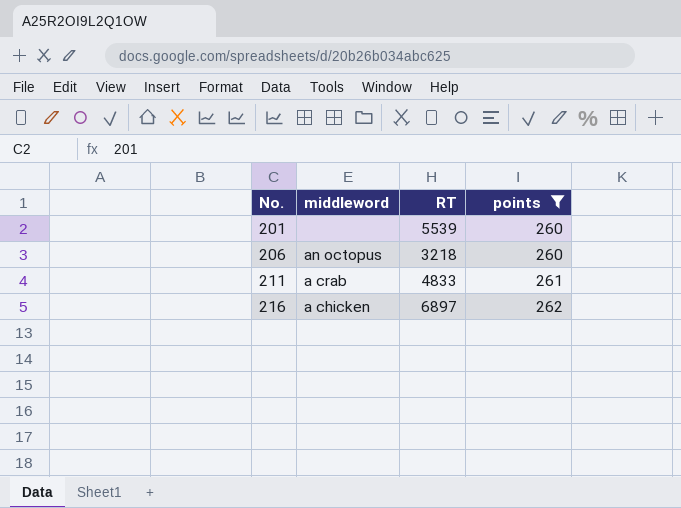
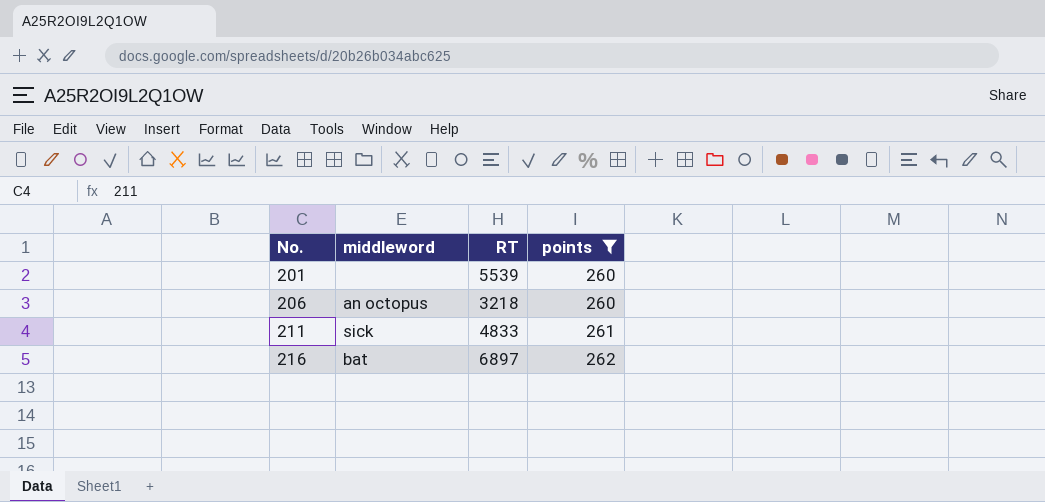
211 | middleword: a crab -> sick
216 | middleword: a chicken -> bat

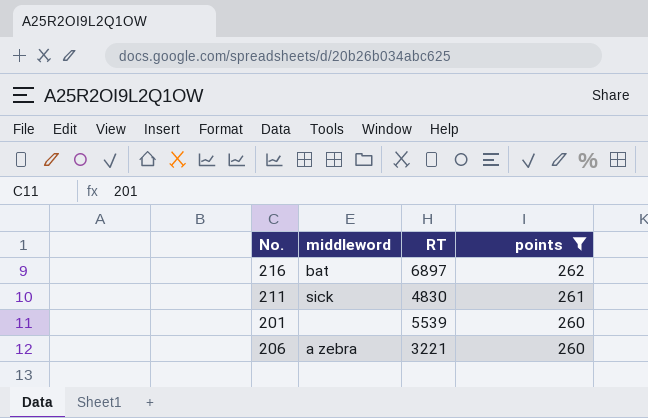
row order: No. ascending -> points descending
211 | RT: 4833 -> 4830
206 | middleword: an octopus -> a zebra
206 | RT: 3218 -> 3221

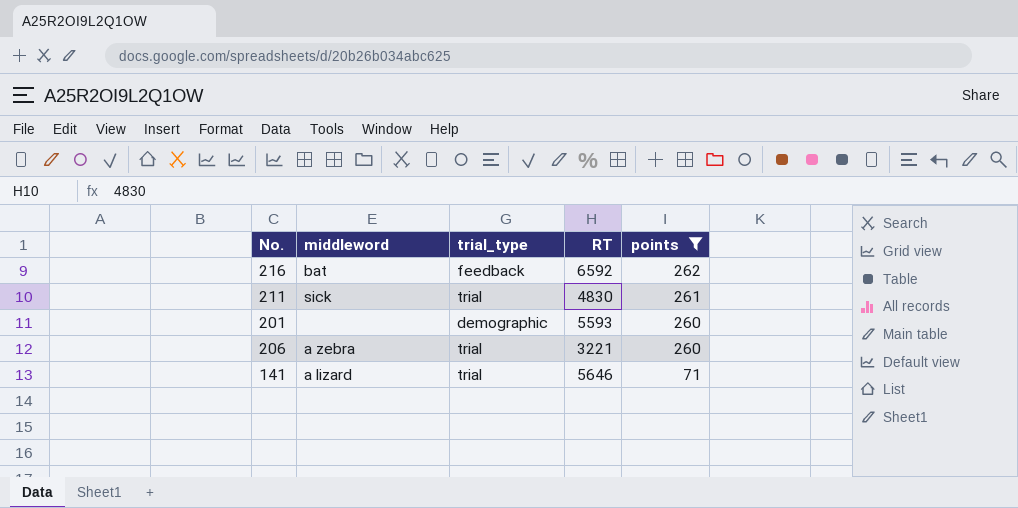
column trial_type | position: none -> 3
216 | RT: 6897 -> 6592
201 | RT: 5539 -> 5593
row 141: none -> a lizard | trial | 5646 | 71

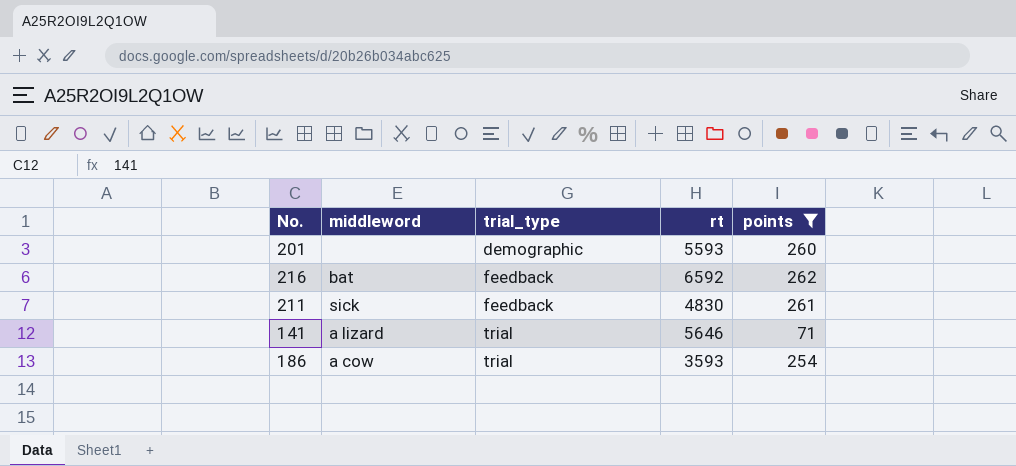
row order: points descending -> trial_type ascending
column name: RT -> rt
row 206: a zebra | trial | 3221 | 260 -> none
211 | trial_type: trial -> feedback
row 186: none -> a cow | trial | 3593 | 254

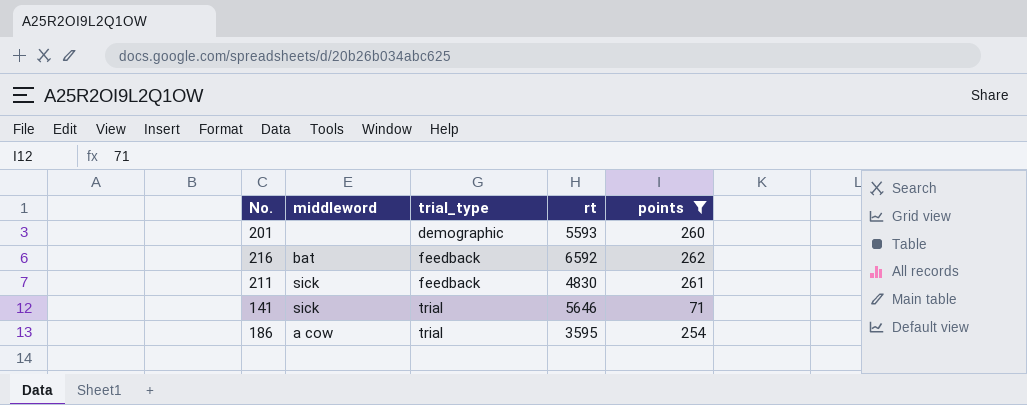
141 | middleword: a lizard -> sick
186 | rt: 3593 -> 3595

